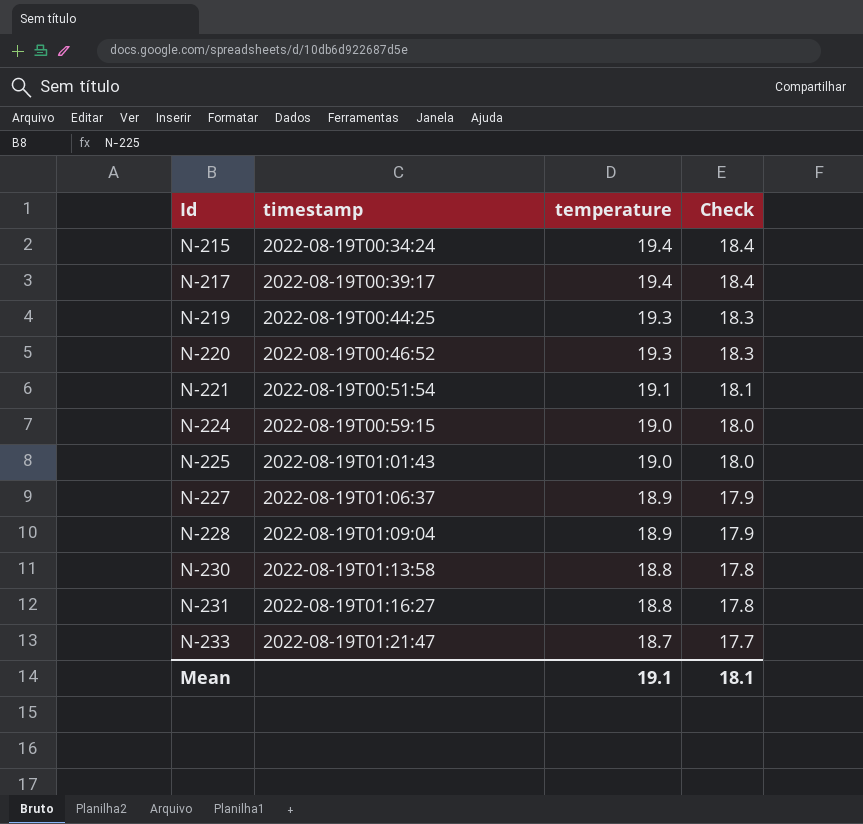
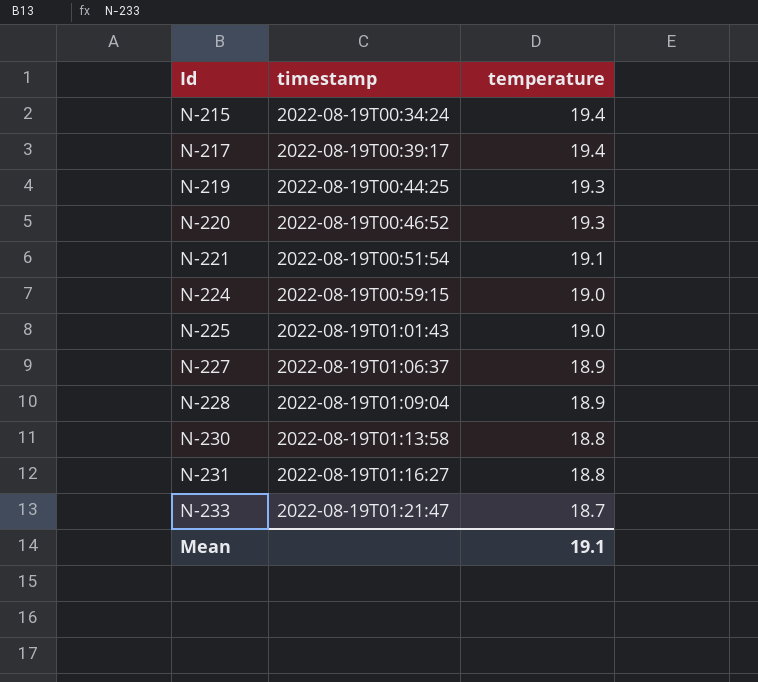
column Check | formula: [temperature] - 1 -> none

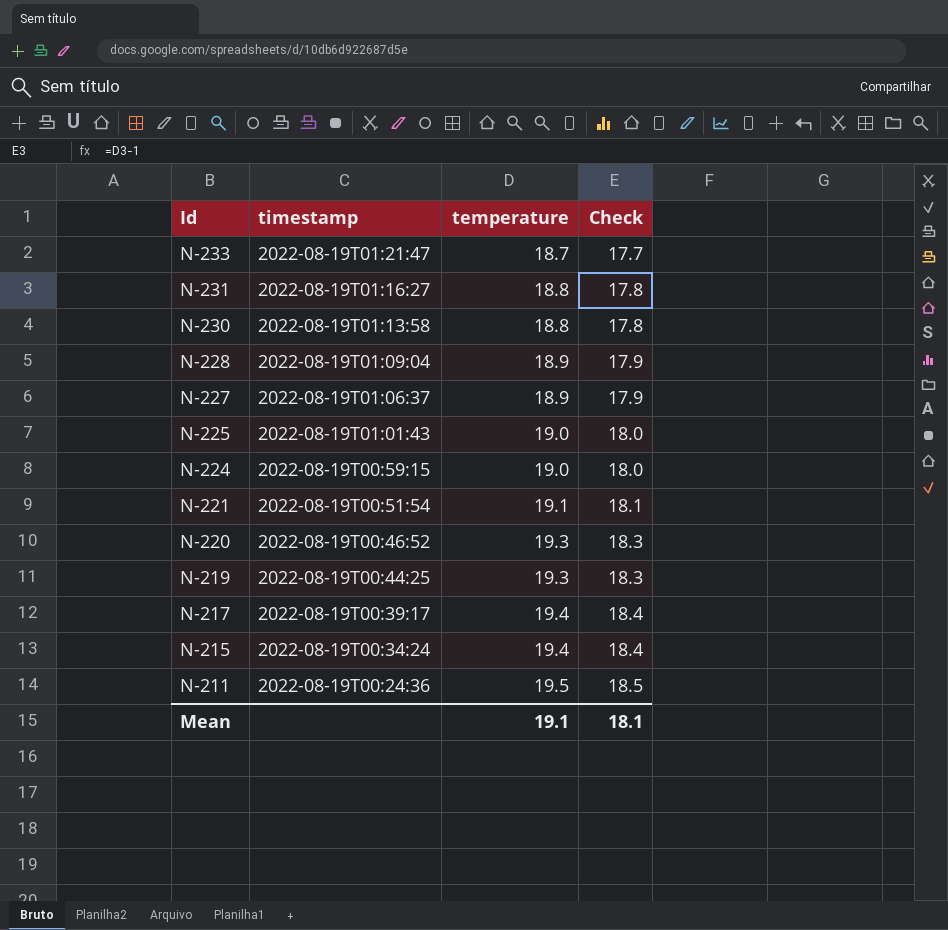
row order: Id ascending -> Id descending
column Check | formula: none -> [temperature] - 1
row N-211: none -> 2022-08-19T00:24:36 | 19.5 | 18.5

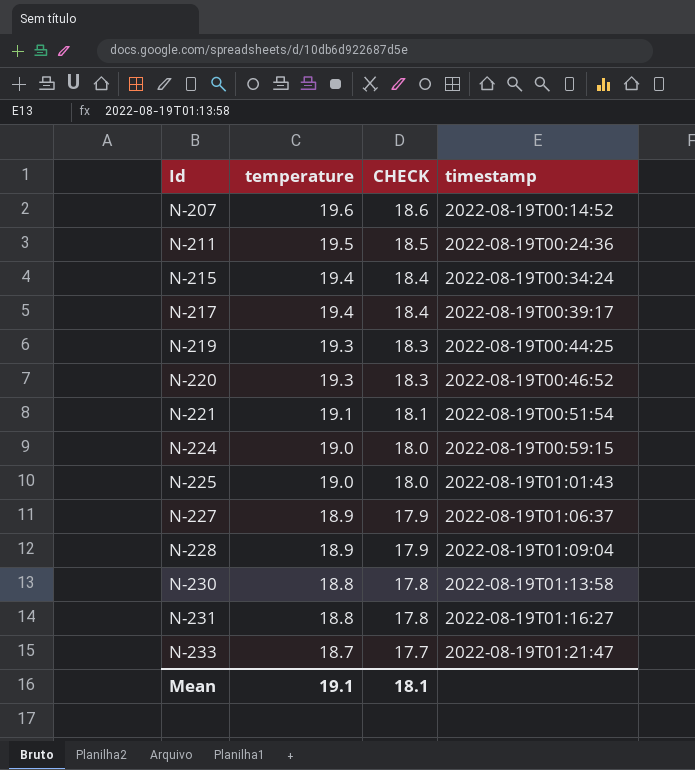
row order: Id descending -> Id ascending
column name: Check -> CHECK
column timestamp | position: 2 -> 4
row N-207: none -> 19.6 | 18.6 | 2022-08-19T00:14:52

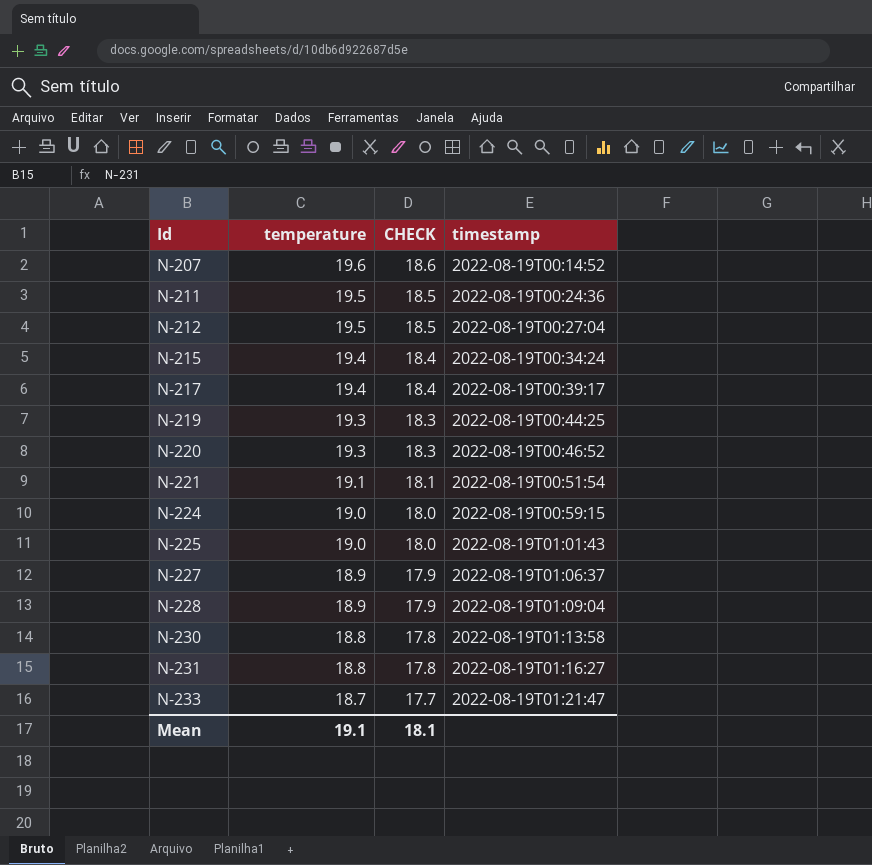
row N-212: none -> 19.5 | 18.5 | 2022-08-19T00:27:04

